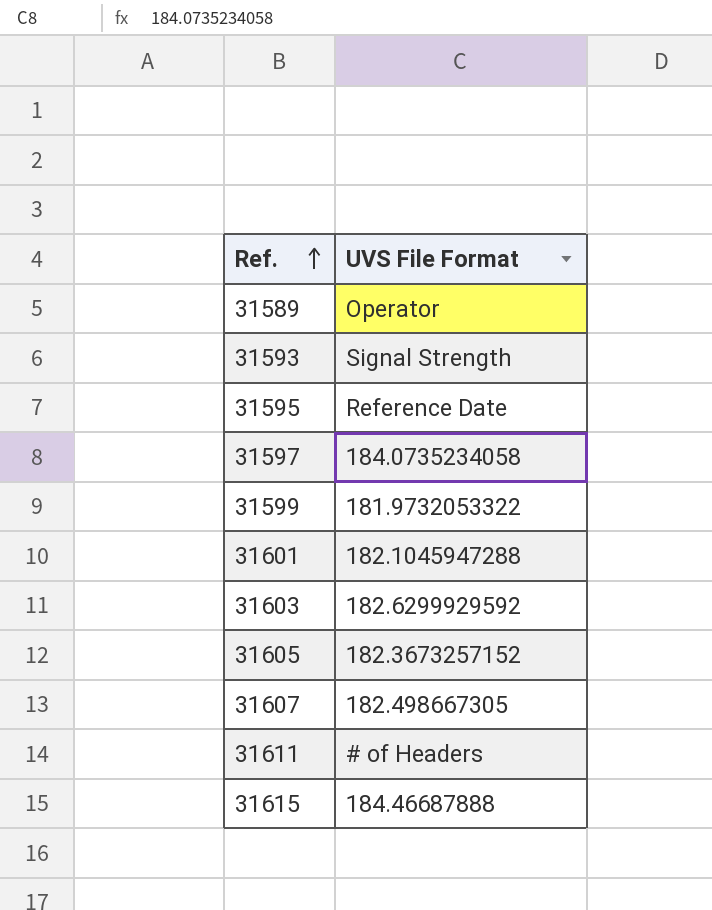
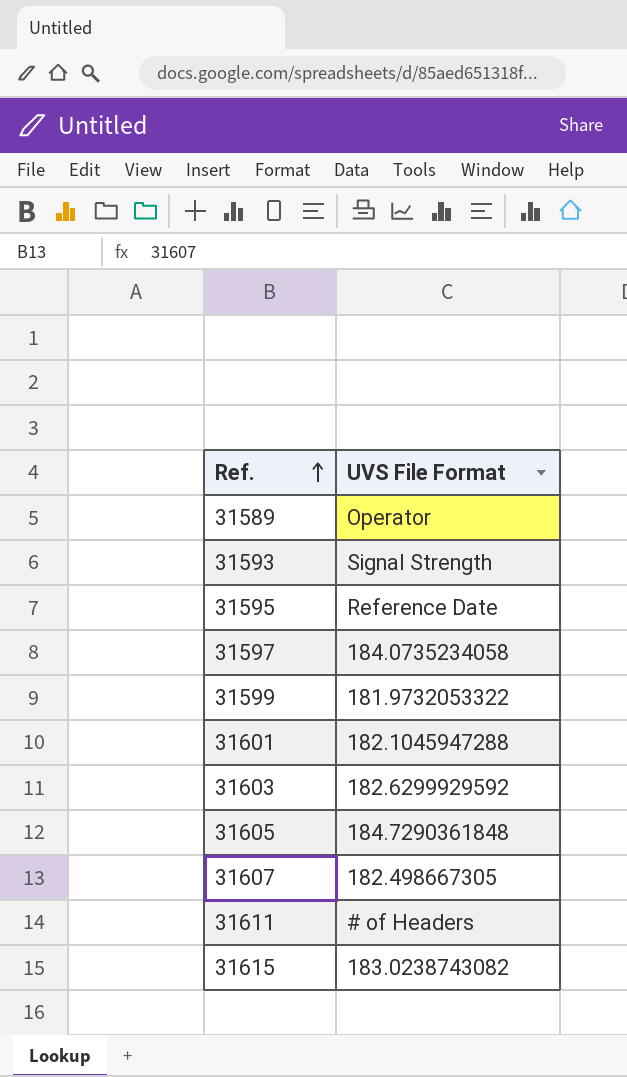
31605 | UVS File Format: 182.3673257152 -> 184.7290361848
31615 | UVS File Format: 184.46687888 -> 183.0238743082

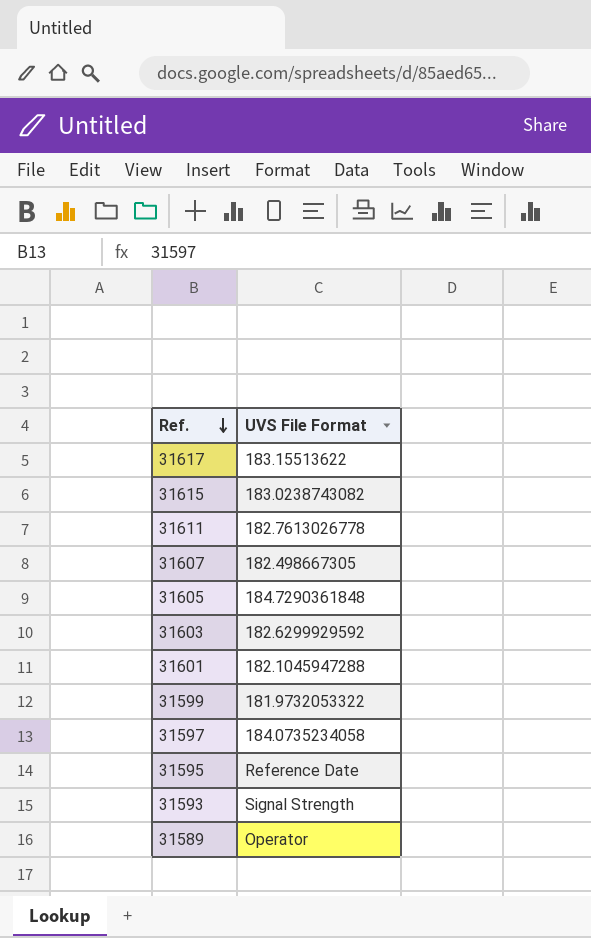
row order: Ref. ascending -> Ref. descending
row 31617: none -> 183.15513622
31611 | UVS File Format: # of Headers -> 182.7613026778

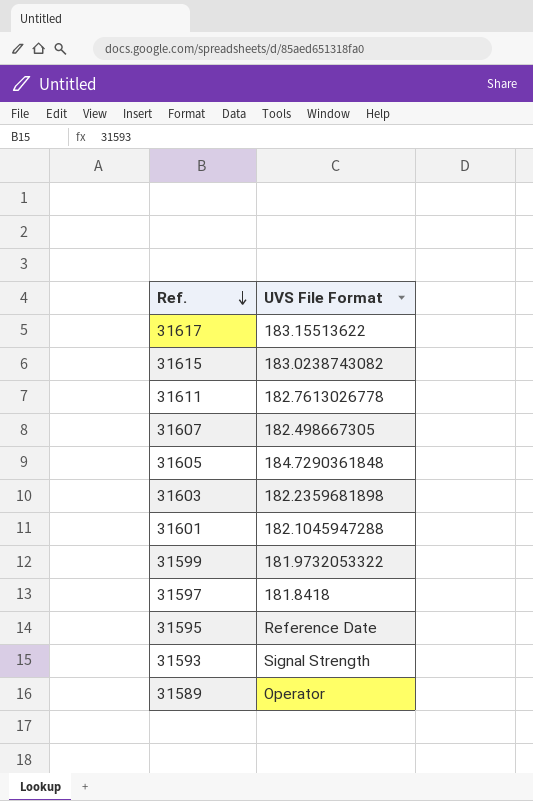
31603 | UVS File Format: 182.6299929592 -> 182.2359681898
31597 | UVS File Format: 184.0735234058 -> 181.8418

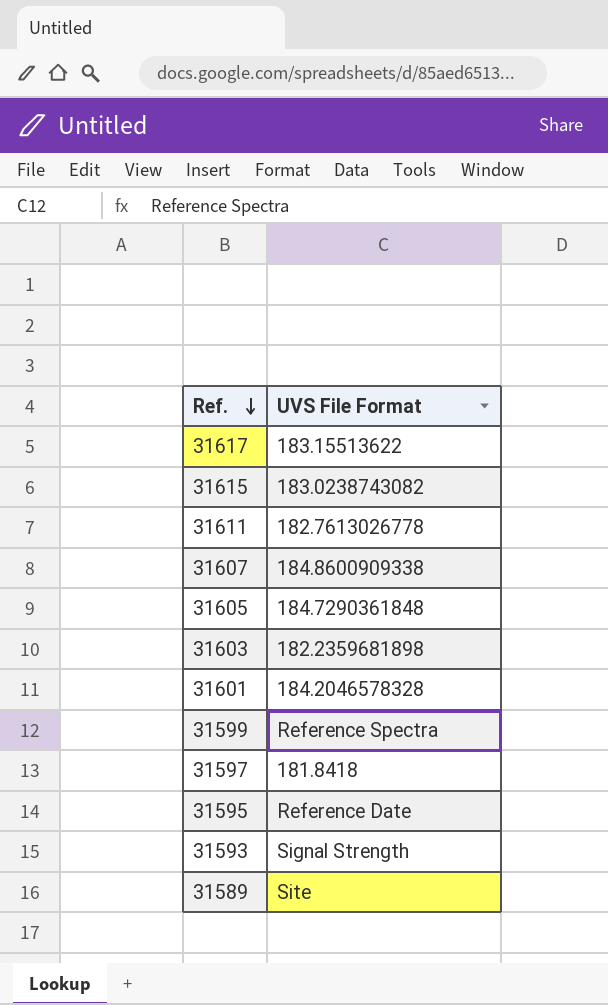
31607 | UVS File Format: 182.498667305 -> 184.8600909338
31601 | UVS File Format: 182.1045947288 -> 184.2046578328
31599 | UVS File Format: 181.9732053322 -> Reference Spectra
31589 | UVS File Format: Operator -> Site

